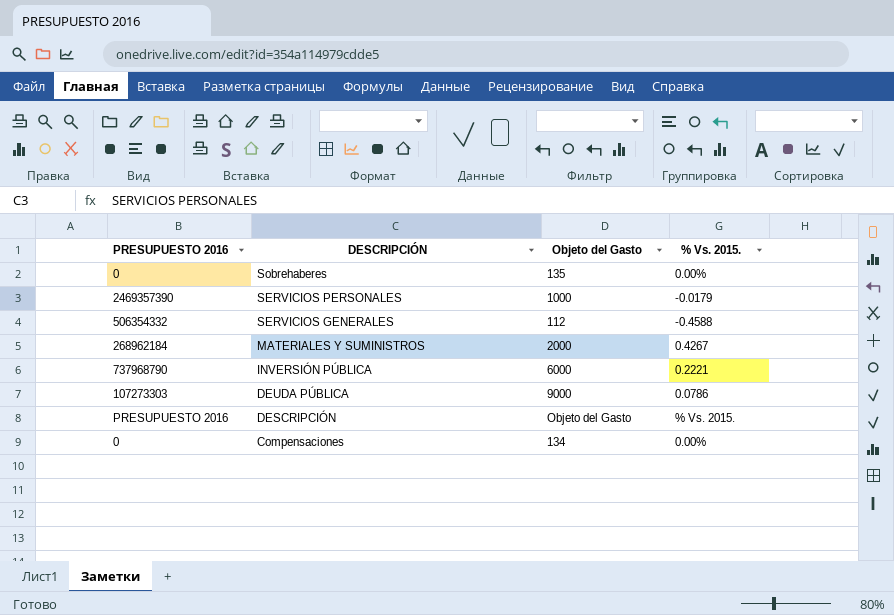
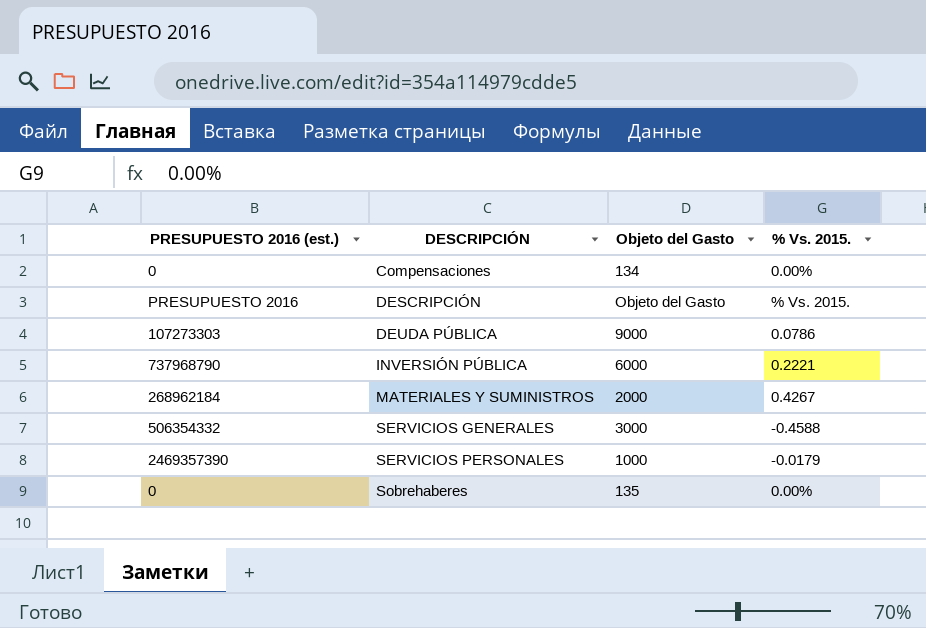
row order: DESCRIPCIÓN descending -> DESCRIPCIÓN ascending
column name: PRESUPUESTO 2016 -> PRESUPUESTO 2016 (est.)
SERVICIOS GENERALES | Objeto del Gasto: 112 -> 3000

